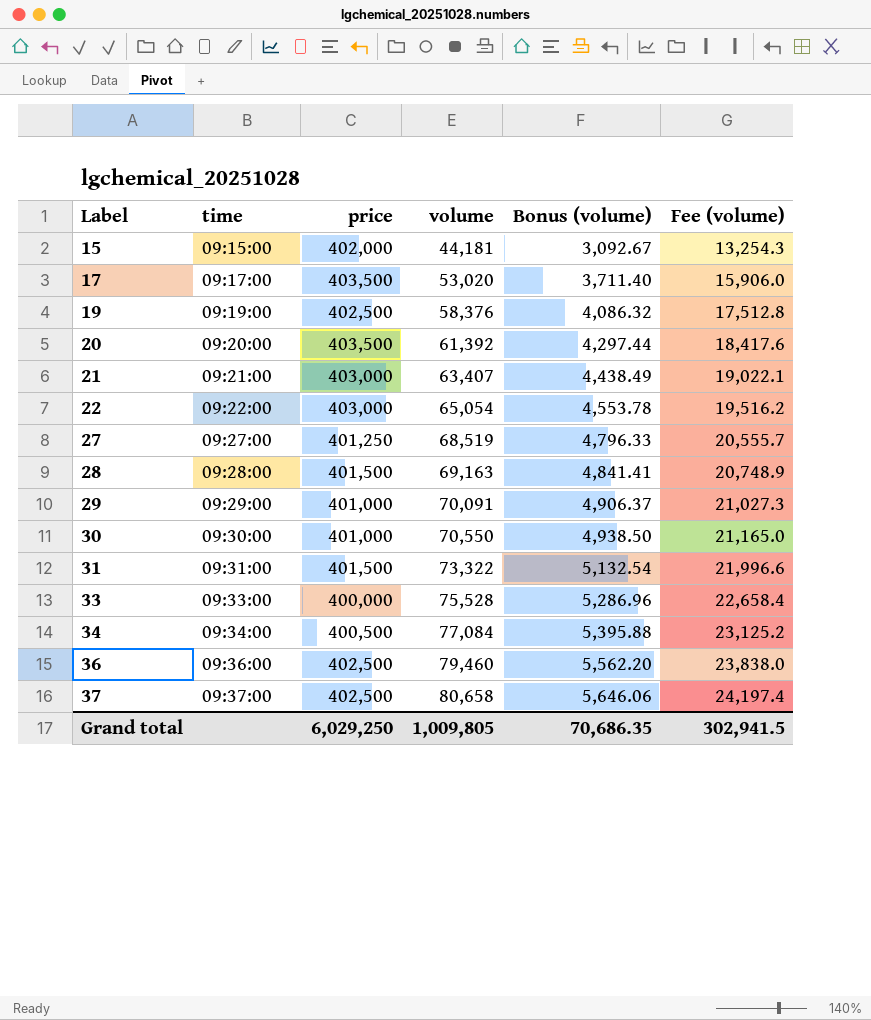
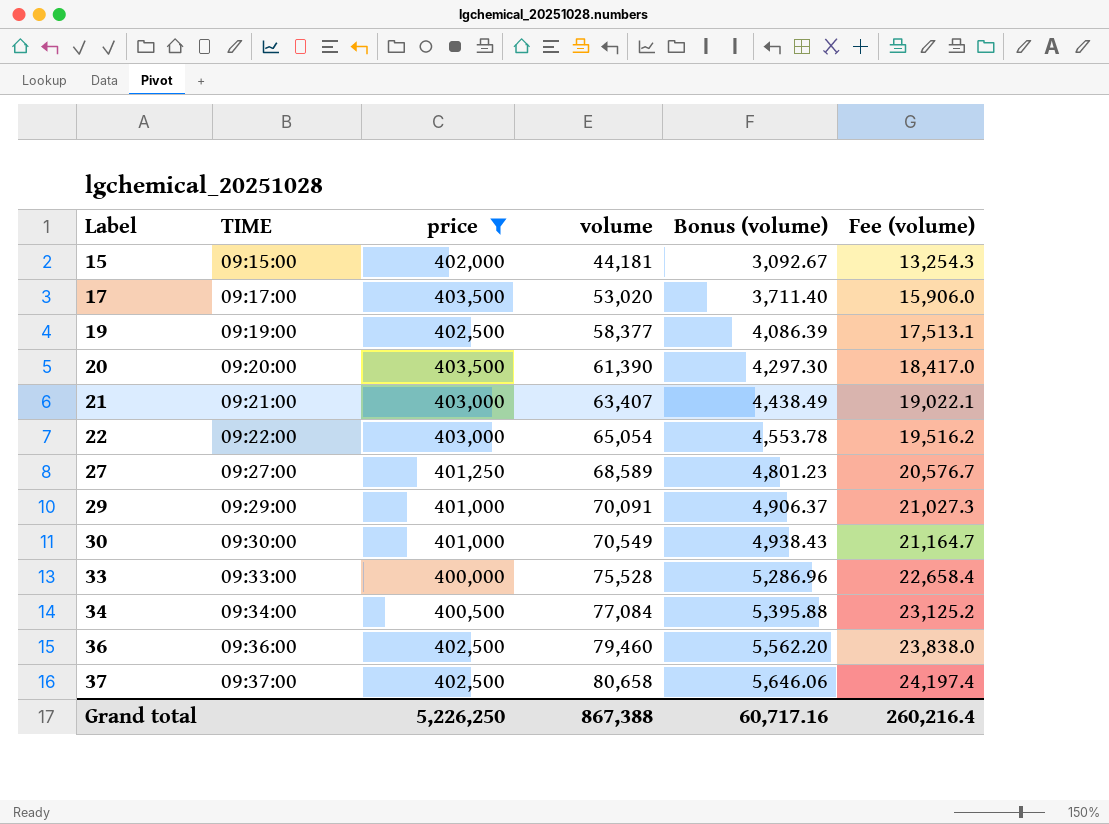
filter: none -> price != 401,500
column name: time -> TIME
19 | volume: 58,376 -> 58,377
19 | Bonus (volume): 4,086.32 -> 4,086.39
19 | Fee (volume): 17,512.8 -> 17,513.1
20 | volume: 61,392 -> 61,390
20 | Bonus (volume): 4,297.44 -> 4,297.30
20 | Fee (volume): 18,417.6 -> 18,417.0
27 | volume: 68,519 -> 68,589
27 | Bonus (volume): 4,796.33 -> 4,801.23
27 | Fee (volume): 20,555.7 -> 20,576.7
30 | volume: 70,550 -> 70,549
30 | Bonus (volume): 4,938.50 -> 4,938.43
30 | Fee (volume): 21,165.0 -> 21,164.7
Grand total | price: 6,029,250 -> 5,226,250
Grand total | volume: 1,009,805 -> 867,388
Grand total | Bonus (volume): 70,686.35 -> 60,717.16
Grand total | Fee (volume): 302,941.5 -> 260,216.4

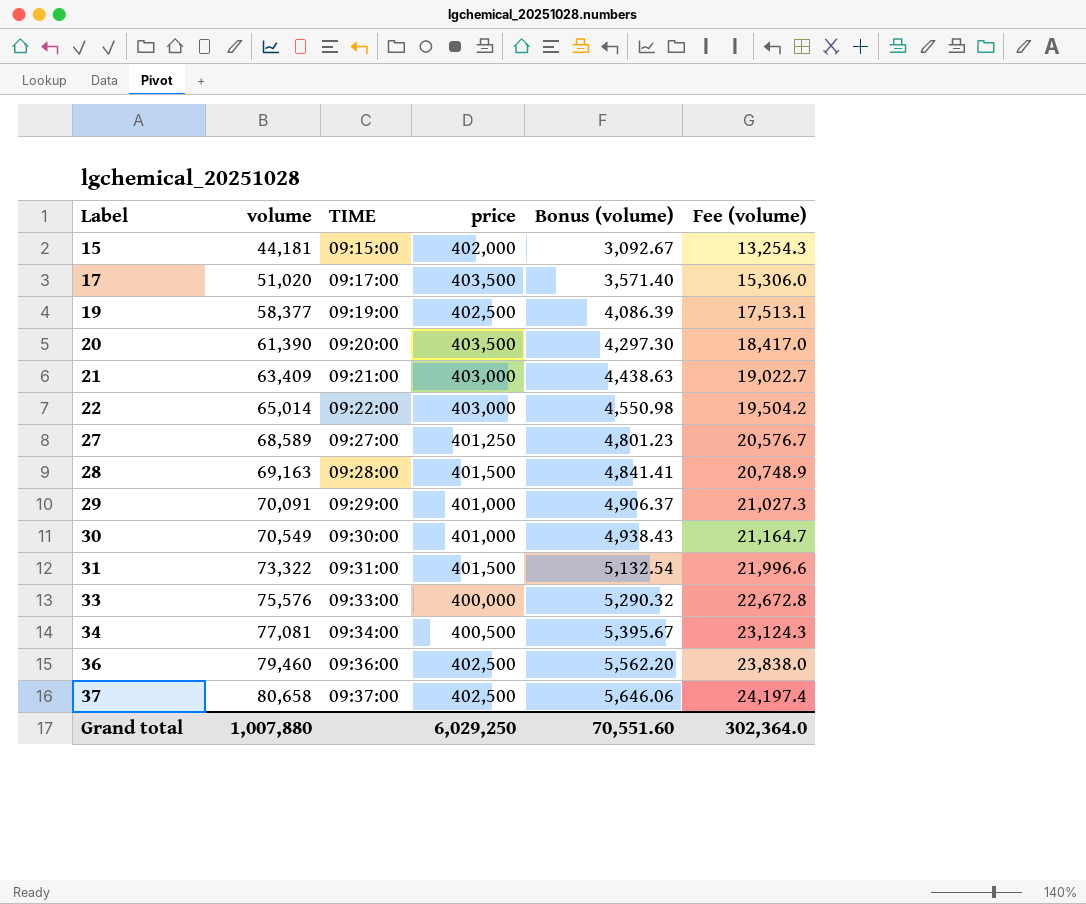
filter: price != 401,500 -> none
column volume | position: 4 -> 2
17 | volume: 53,020 -> 51,020
17 | Bonus (volume): 3,711.40 -> 3,571.40
17 | Fee (volume): 15,906.0 -> 15,306.0
21 | volume: 63,407 -> 63,409
21 | Bonus (volume): 4,438.49 -> 4,438.63
21 | Fee (volume): 19,022.1 -> 19,022.7
22 | volume: 65,054 -> 65,014
22 | Bonus (volume): 4,553.78 -> 4,550.98
22 | Fee (volume): 19,516.2 -> 19,504.2
33 | volume: 75,528 -> 75,576
33 | Bonus (volume): 5,286.96 -> 5,290.32
33 | Fee (volume): 22,658.4 -> 22,672.8
34 | volume: 77,084 -> 77,081
34 | Bonus (volume): 5,395.88 -> 5,395.67
34 | Fee (volume): 23,125.2 -> 23,124.3
Grand total | volume: 867,388 -> 1,007,880
Grand total | price: 5,226,250 -> 6,029,250
Grand total | Bonus (volume): 60,717.16 -> 70,551.60
Grand total | Fee (volume): 260,216.4 -> 302,364.0

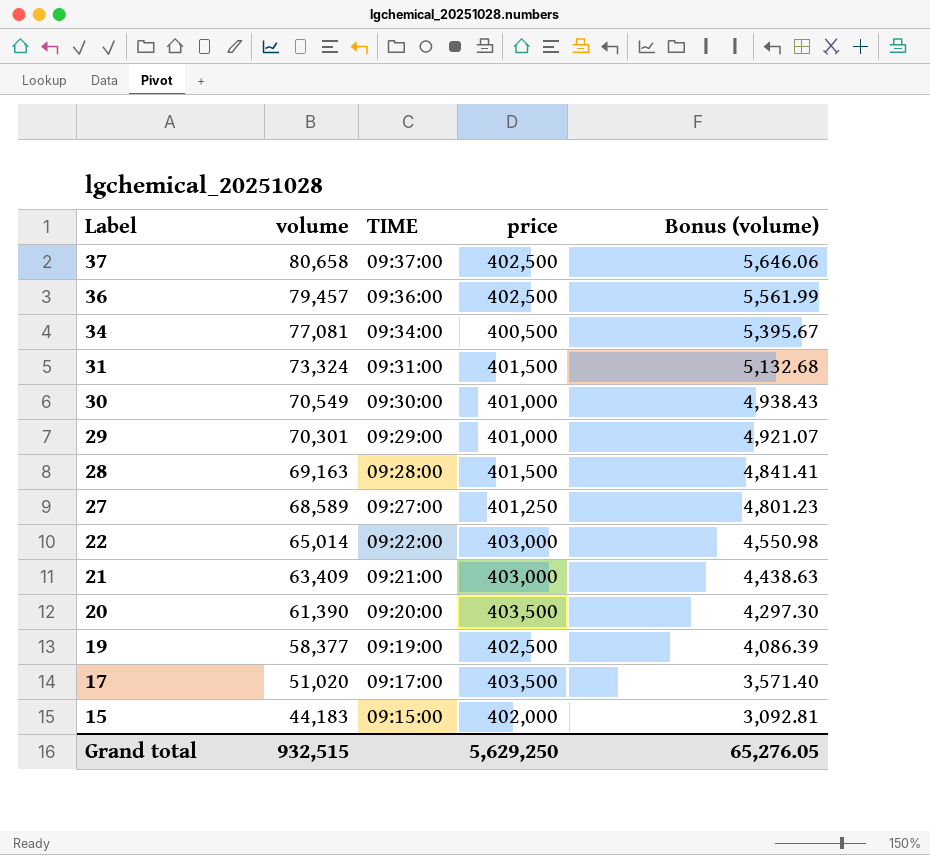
row order: Label ascending -> Label descending
column Fee (volume) | formula: [volume] * 0.3 -> none
row 33: 75,576 | 09:33:00 | 400,000 | 5,290.32 | 22,672.8 -> none
36 | volume: 79,460 -> 79,457
36 | Bonus (volume): 5,562.20 -> 5,561.99
31 | volume: 73,322 -> 73,324
31 | Bonus (volume): 5,132.54 -> 5,132.68
29 | volume: 70,091 -> 70,301
29 | Bonus (volume): 4,906.37 -> 4,921.07
15 | volume: 44,181 -> 44,183
15 | Bonus (volume): 3,092.67 -> 3,092.81
Grand total | volume: 1,007,880 -> 932,515
Grand total | price: 6,029,250 -> 5,629,250
Grand total | Bonus (volume): 70,551.60 -> 65,276.05

